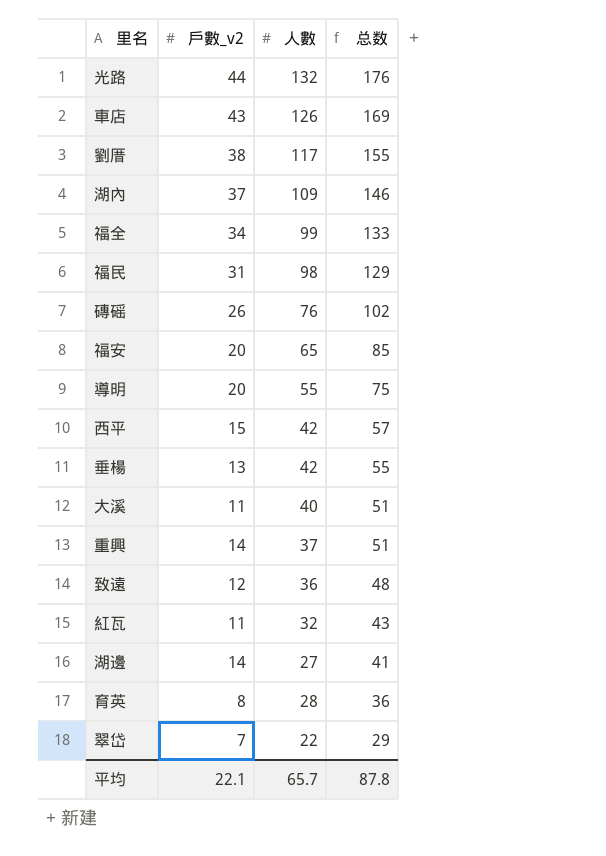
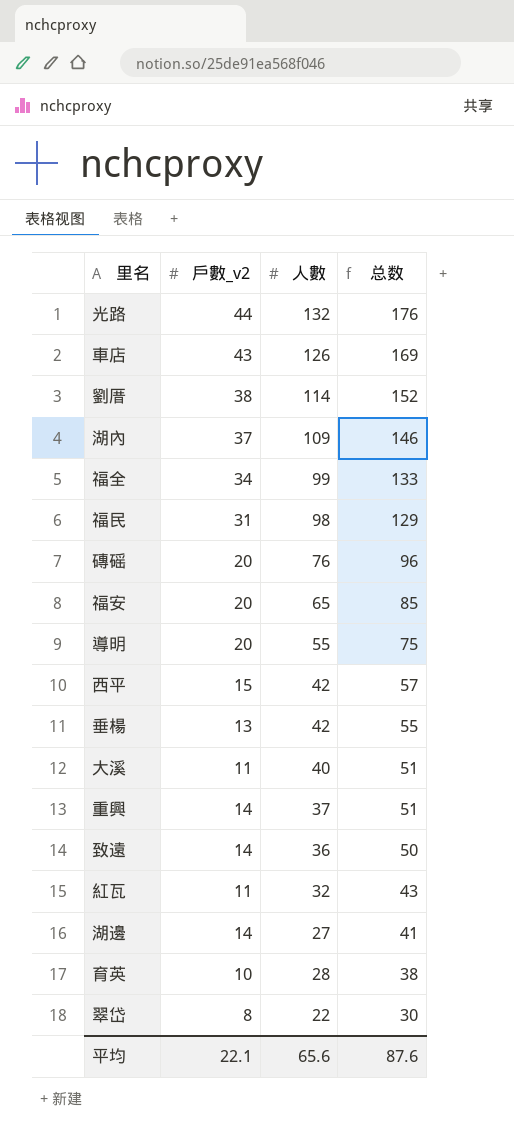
劉厝 | 人數: 117 -> 114
劉厝 | 总数: 155 -> 152
磚磘 | 戶數_v2: 26 -> 20
磚磘 | 总数: 102 -> 96
致遠 | 戶數_v2: 12 -> 14
致遠 | 总数: 48 -> 50
育英 | 戶數_v2: 8 -> 10
育英 | 总数: 36 -> 38
翠岱 | 戶數_v2: 7 -> 8
翠岱 | 总数: 29 -> 30
平均 | 人數: 65.7 -> 65.6
平均 | 总数: 87.8 -> 87.6

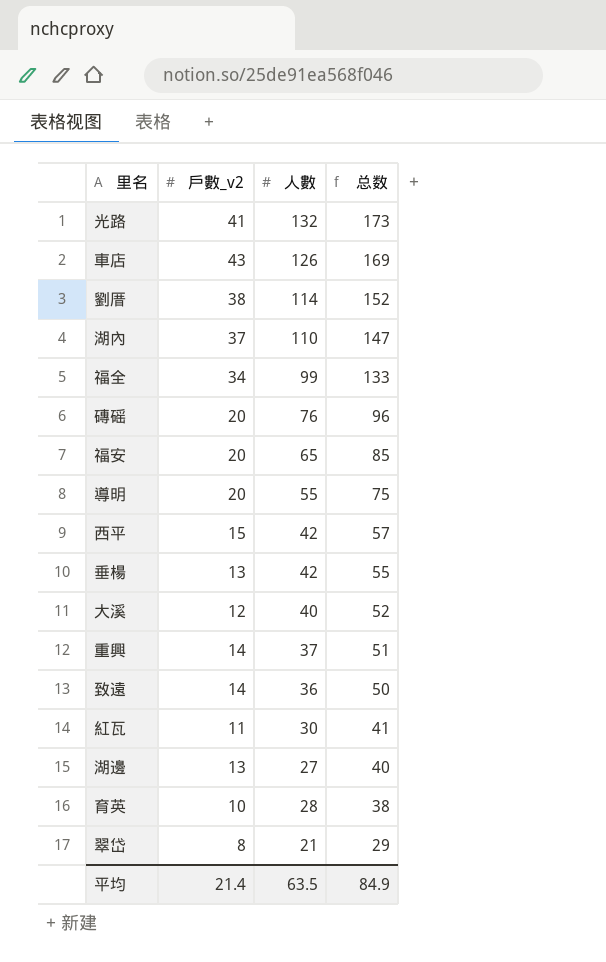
row 福民: 31 | 98 | 129 -> none
光路 | 戶數_v2: 44 -> 41
光路 | 总数: 176 -> 173
湖內 | 人數: 109 -> 110
湖內 | 总数: 146 -> 147
大溪 | 戶數_v2: 11 -> 12
大溪 | 总数: 51 -> 52
紅瓦 | 人數: 32 -> 30
紅瓦 | 总数: 43 -> 41
湖邊 | 戶數_v2: 14 -> 13
湖邊 | 总数: 41 -> 40
翠岱 | 人數: 22 -> 21
翠岱 | 总数: 30 -> 29
平均 | 戶數_v2: 22.1 -> 21.4
平均 | 人數: 65.6 -> 63.5
平均 | 总数: 87.6 -> 84.9

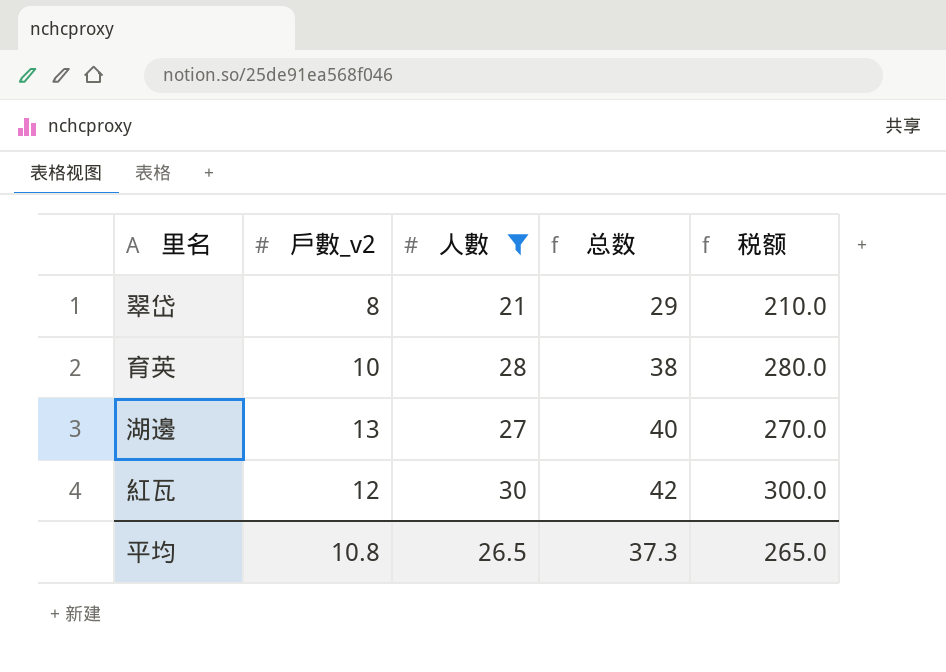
filter: none -> 人數 <= 30
row order: 总数 descending -> 总数 ascending
column 税额 | formula: none -> [人數] * 10
紅瓦 | 戶數_v2: 11 -> 12
紅瓦 | 总数: 41 -> 42
平均 | 戶數_v2: 21.4 -> 10.8
平均 | 人數: 63.5 -> 26.5
平均 | 总数: 84.9 -> 37.3

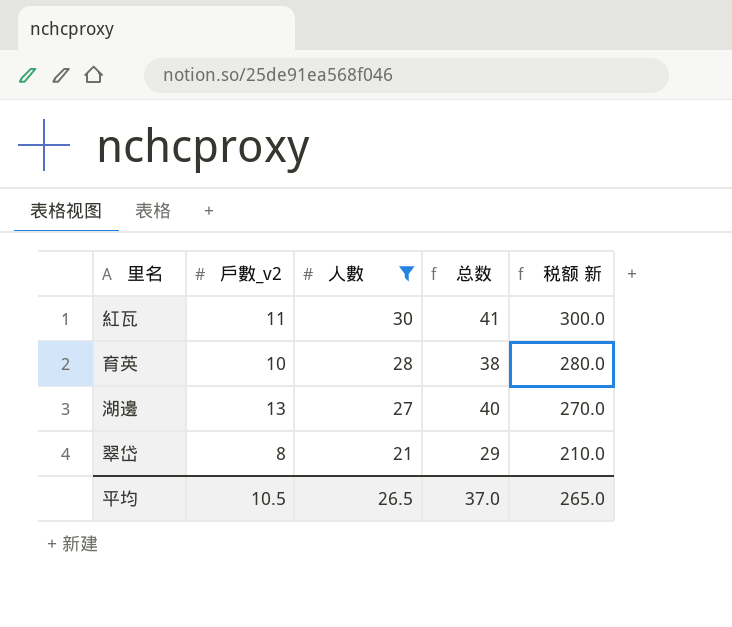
row order: 总数 ascending -> 人數 descending
column name: 税额 -> 税额 新
紅瓦 | 戶數_v2: 12 -> 11
紅瓦 | 总数: 42 -> 41
平均 | 戶數_v2: 10.8 -> 10.5
平均 | 总数: 37.3 -> 37.0

